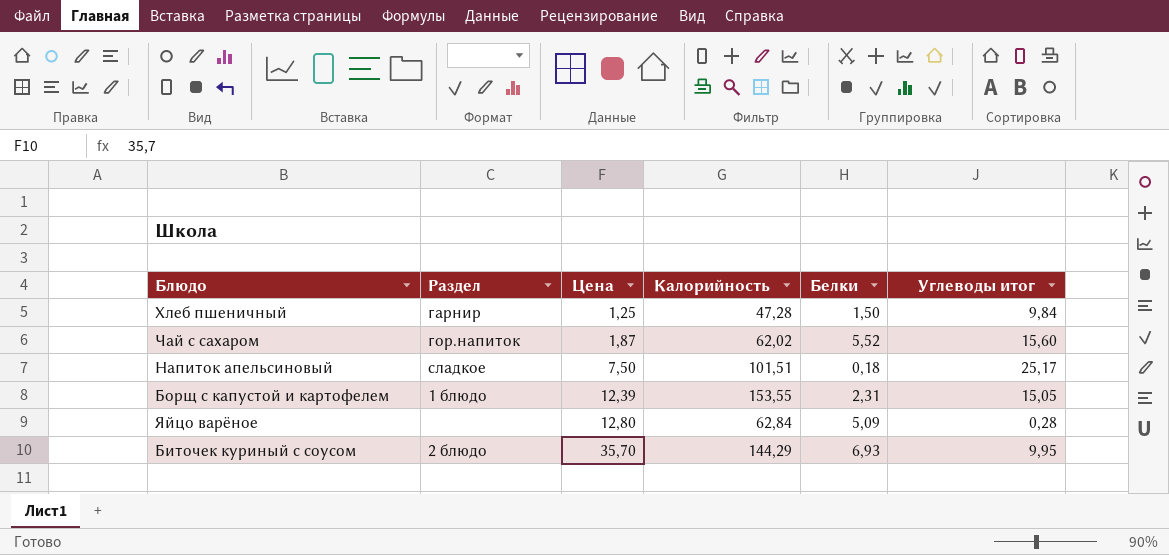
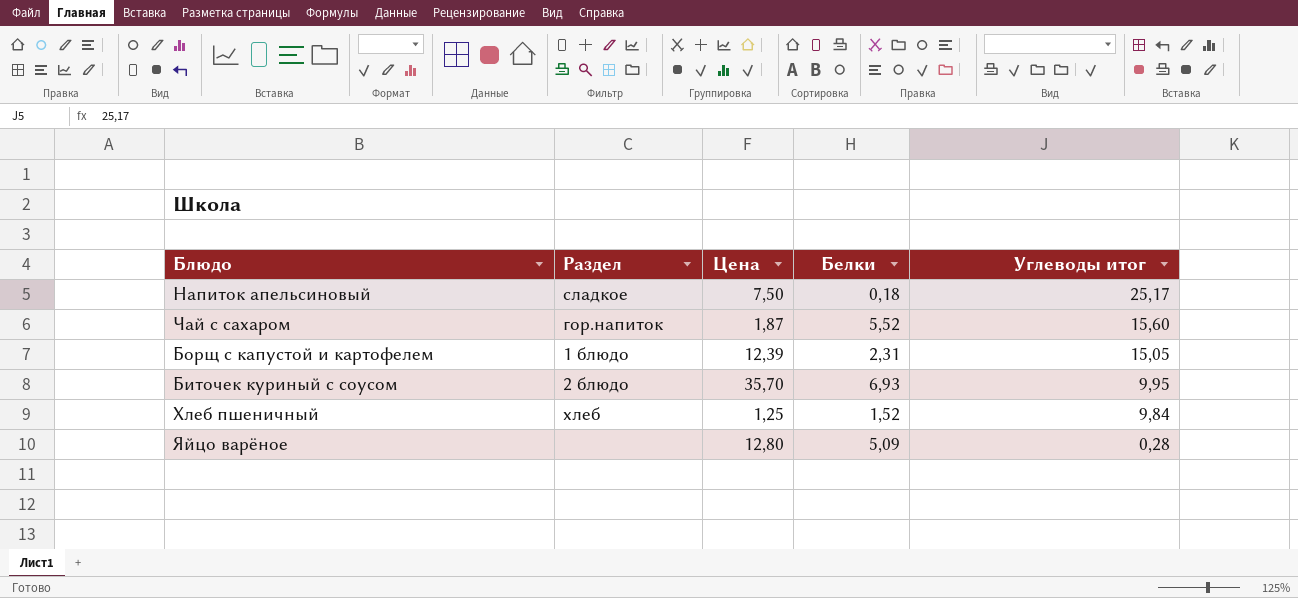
row order: Цена ascending -> Углеводы итог descending
column Калорийность | position: 4 -> none
Хлеб пшеничный | Раздел: гарнир -> хлеб
Хлеб пшеничный | Белки: 1,50 -> 1,52

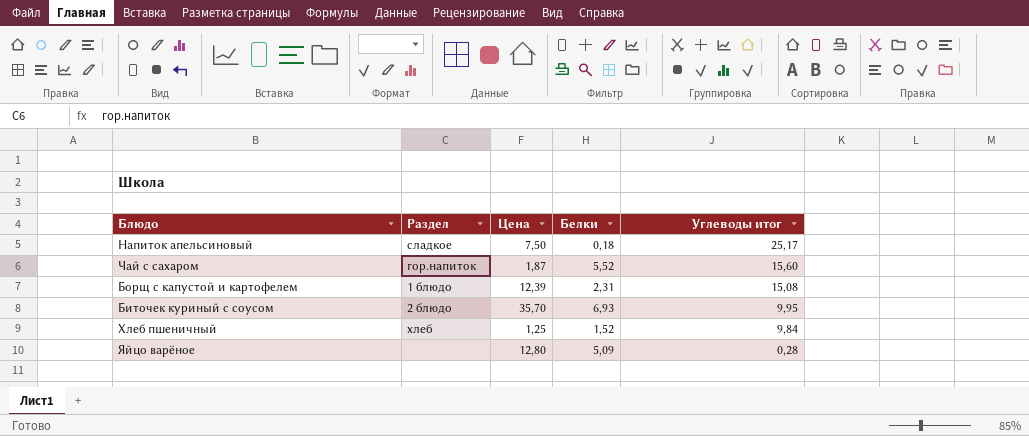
Борщ с капустой и картофелем | Углеводы итог: 15,05 -> 15,08

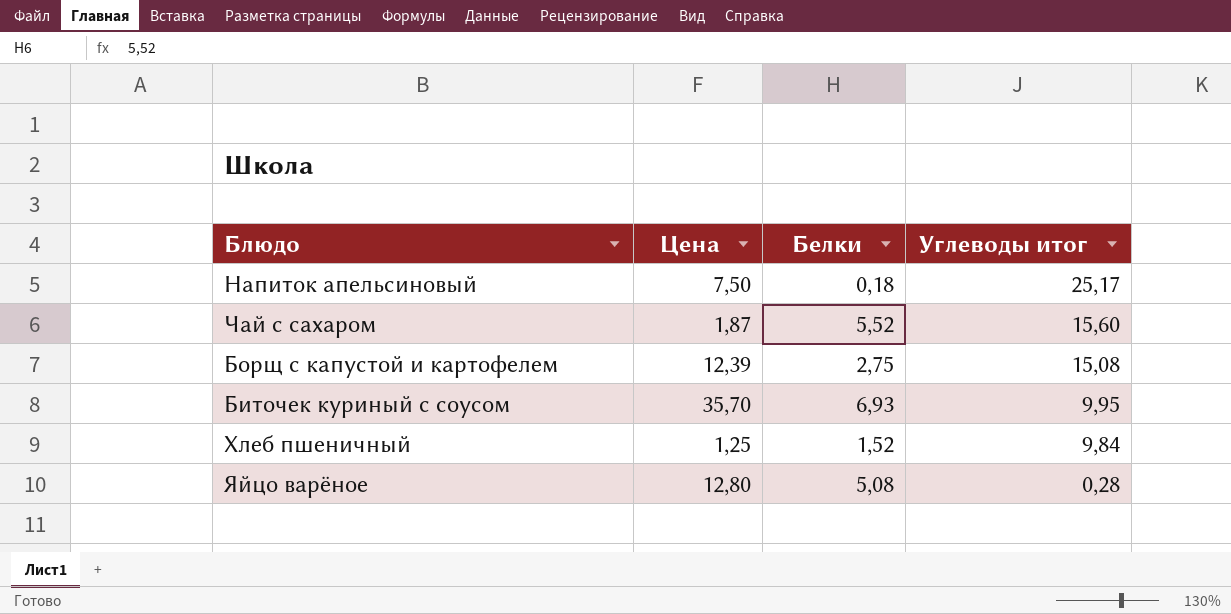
column Раздел | position: 2 -> none
Борщ с капустой и картофелем | Белки: 2,31 -> 2,75
Яйцо варёное | Белки: 5,09 -> 5,08

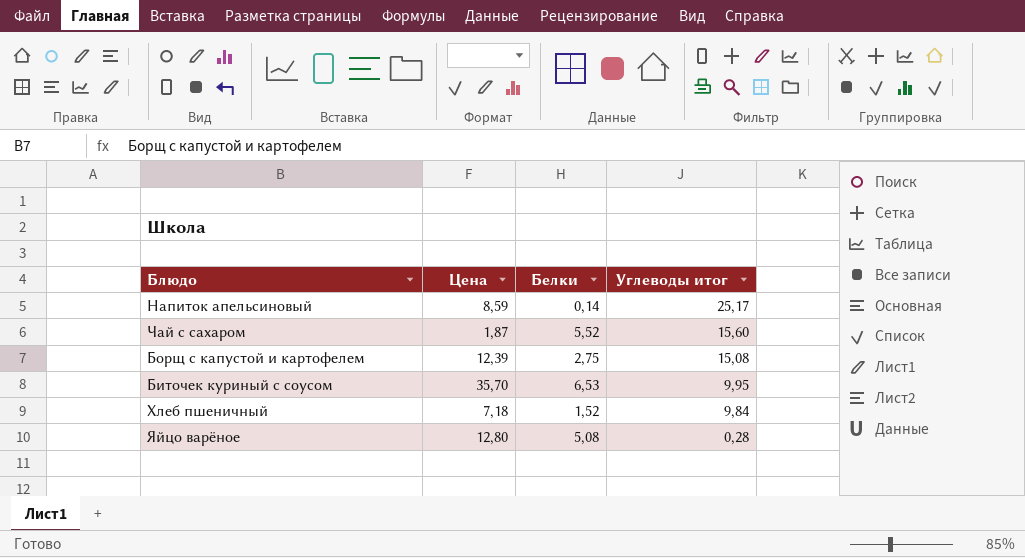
Напиток апельсиновый | Цена: 7,50 -> 8,59
Напиток апельсиновый | Белки: 0,18 -> 0,14
Биточек куриный с соусом | Белки: 6,93 -> 6,53
Хлеб пшеничный | Цена: 1,25 -> 7,18

